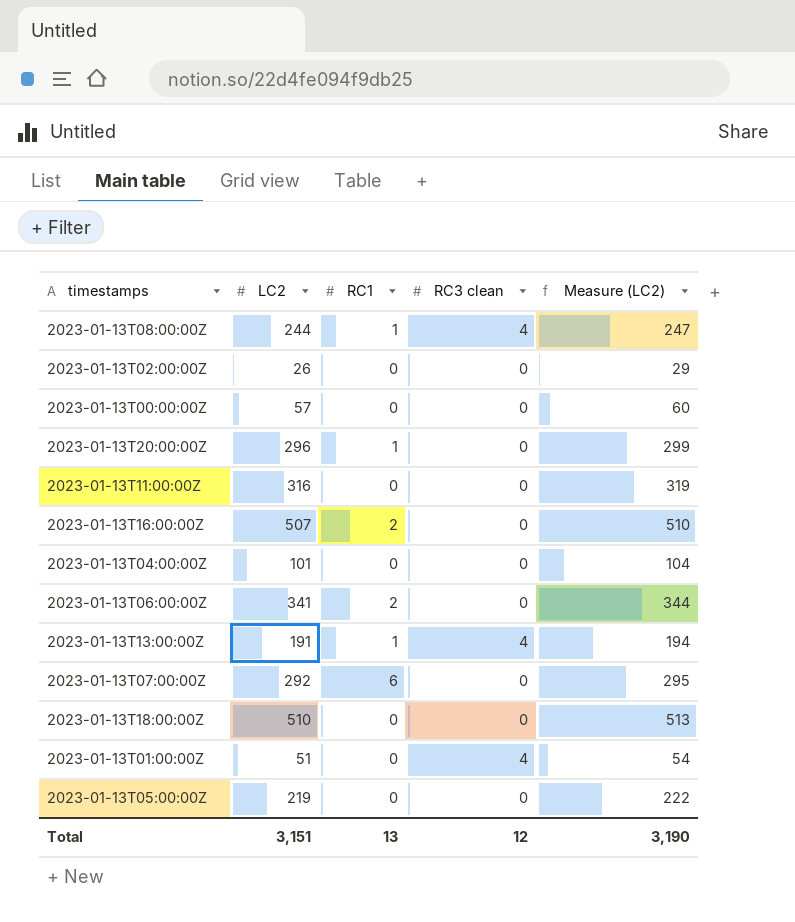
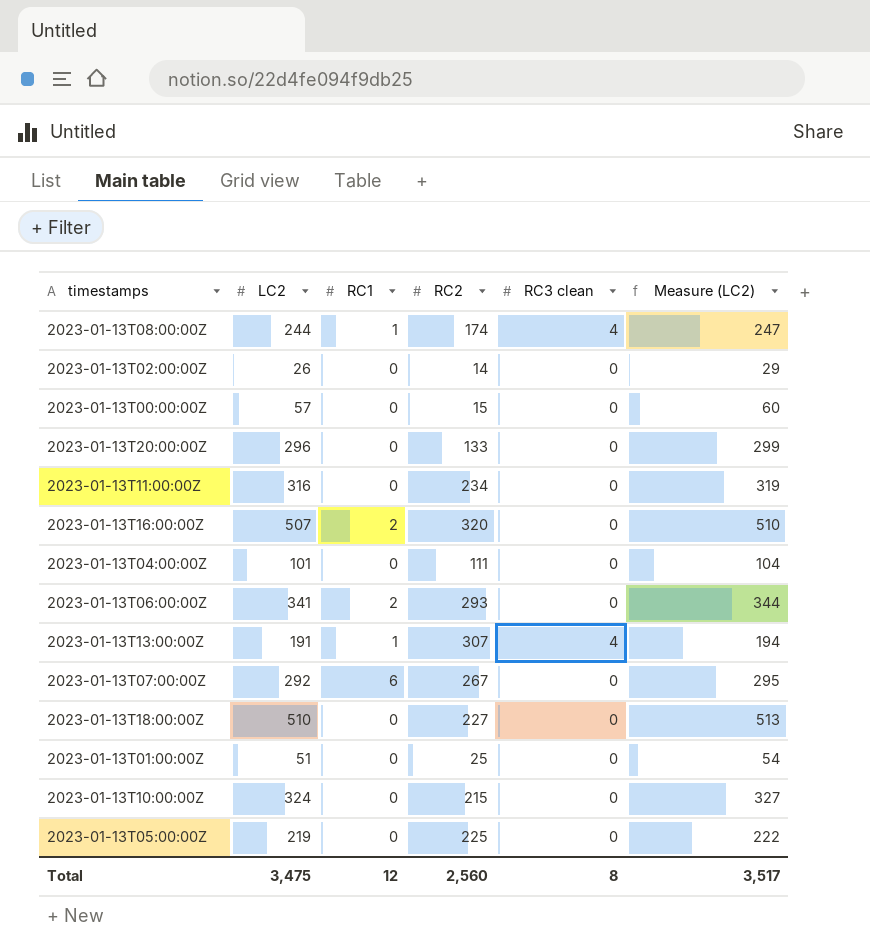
column RC2 | position: none -> 4
2023-01-13T20:00:00Z | RC1: 1 -> 0
2023-01-13T01:00:00Z | RC3 clean: 4 -> 0
row 2023-01-13T10:00:00Z: none -> 324 | 0 | 215 | 0 | 327
Total | LC2: 3,151 -> 3,475
Total | RC1: 13 -> 12
Total | RC3 clean: 12 -> 8
Total | Measure (LC2): 3,190 -> 3,517

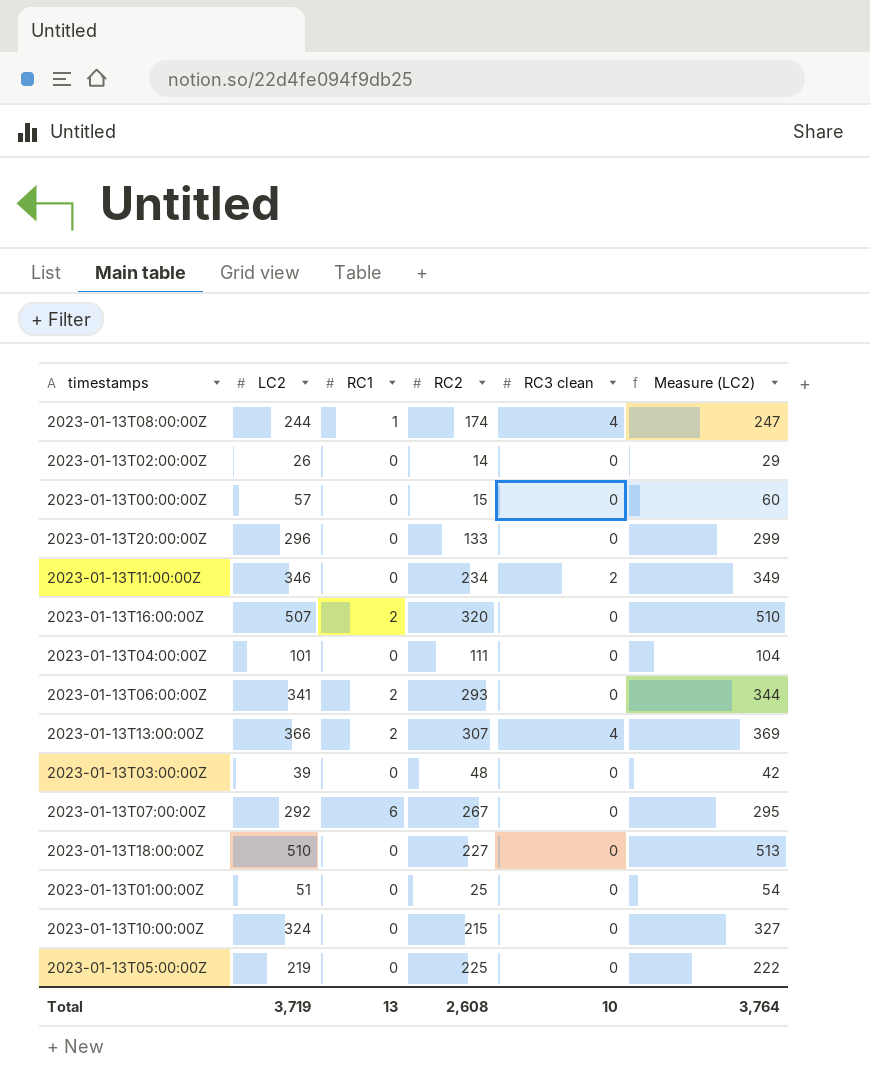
2023-01-13T11:00:00Z | LC2: 316 -> 346
2023-01-13T11:00:00Z | RC3 clean: 0 -> 2
2023-01-13T11:00:00Z | Measure (LC2): 319 -> 349
2023-01-13T13:00:00Z | LC2: 191 -> 366
2023-01-13T13:00:00Z | RC1: 1 -> 2
2023-01-13T13:00:00Z | Measure (LC2): 194 -> 369
row 2023-01-13T03:00:00Z: none -> 39 | 0 | 48 | 0 | 42
Total | LC2: 3,475 -> 3,719
Total | RC1: 12 -> 13
Total | RC2: 2,560 -> 2,608
Total | RC3 clean: 8 -> 10
Total | Measure (LC2): 3,517 -> 3,764

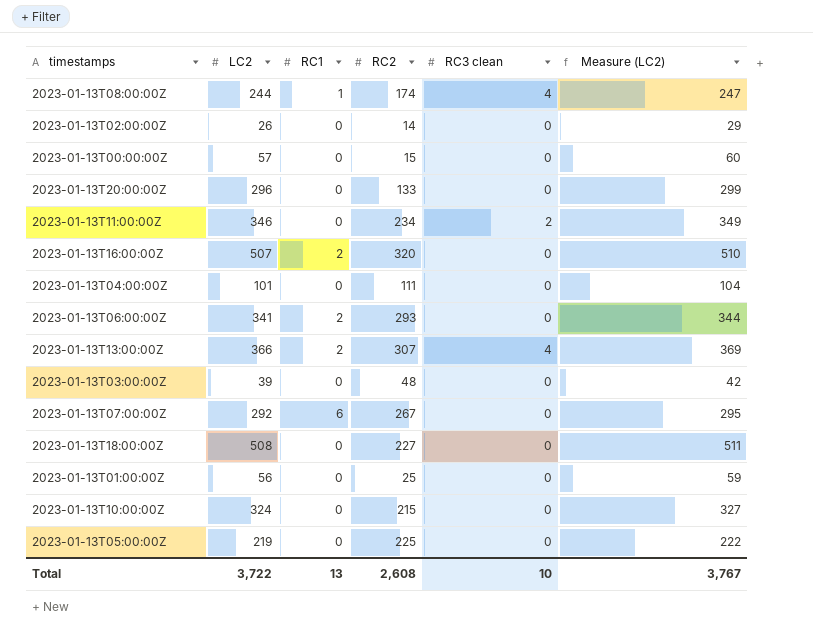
2023-01-13T18:00:00Z | LC2: 510 -> 508
2023-01-13T18:00:00Z | Measure (LC2): 513 -> 511
2023-01-13T01:00:00Z | LC2: 51 -> 56
2023-01-13T01:00:00Z | Measure (LC2): 54 -> 59
Total | LC2: 3,719 -> 3,722
Total | Measure (LC2): 3,764 -> 3,767

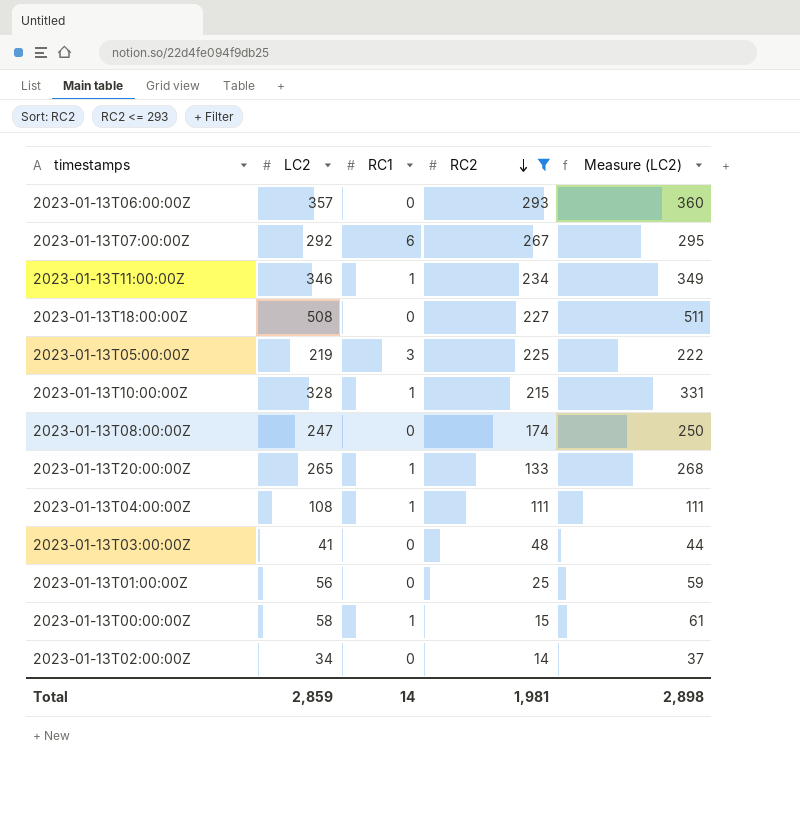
filter: none -> RC2 <= 293
row order: none -> RC2 descending
column RC3 clean | position: 5 -> none
2023-01-13T06:00:00Z | LC2: 341 -> 357
2023-01-13T06:00:00Z | RC1: 2 -> 0
2023-01-13T06:00:00Z | Measure (LC2): 344 -> 360
2023-01-13T11:00:00Z | RC1: 0 -> 1
2023-01-13T05:00:00Z | RC1: 0 -> 3
2023-01-13T10:00:00Z | LC2: 324 -> 328
2023-01-13T10:00:00Z | RC1: 0 -> 1
2023-01-13T10:00:00Z | Measure (LC2): 327 -> 331
2023-01-13T08:00:00Z | LC2: 244 -> 247
2023-01-13T08:00:00Z | RC1: 1 -> 0
2023-01-13T08:00:00Z | Measure (LC2): 247 -> 250
2023-01-13T20:00:00Z | LC2: 296 -> 265
2023-01-13T20:00:00Z | RC1: 0 -> 1
2023-01-13T20:00:00Z | Measure (LC2): 299 -> 268
2023-01-13T04:00:00Z | LC2: 101 -> 108
2023-01-13T04:00:00Z | RC1: 0 -> 1
2023-01-13T04:00:00Z | Measure (LC2): 104 -> 111
2023-01-13T03:00:00Z | LC2: 39 -> 41
2023-01-13T03:00:00Z | Measure (LC2): 42 -> 44
2023-01-13T00:00:00Z | LC2: 57 -> 58
2023-01-13T00:00:00Z | RC1: 0 -> 1
2023-01-13T00:00:00Z | Measure (LC2): 60 -> 61
2023-01-13T02:00:00Z | LC2: 26 -> 34
2023-01-13T02:00:00Z | Measure (LC2): 29 -> 37
Total | LC2: 3,722 -> 2,859
Total | RC1: 13 -> 14
Total | RC2: 2,608 -> 1,981
Total | Measure (LC2): 3,767 -> 2,898

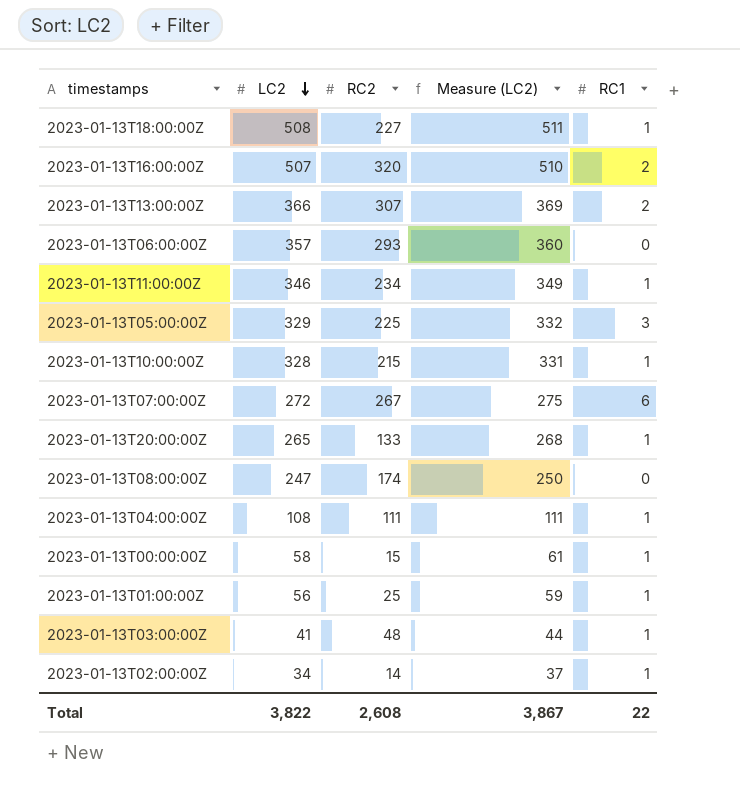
filter: RC2 <= 293 -> none
row order: RC2 descending -> LC2 descending
column RC1 | position: 3 -> 5
2023-01-13T18:00:00Z | RC1: 0 -> 1
2023-01-13T05:00:00Z | LC2: 219 -> 329
2023-01-13T05:00:00Z | Measure (LC2): 222 -> 332
2023-01-13T07:00:00Z | LC2: 292 -> 272
2023-01-13T07:00:00Z | Measure (LC2): 295 -> 275
2023-01-13T01:00:00Z | RC1: 0 -> 1
2023-01-13T03:00:00Z | RC1: 0 -> 1
2023-01-13T02:00:00Z | RC1: 0 -> 1
Total | LC2: 2,859 -> 3,822
Total | RC2: 1,981 -> 2,608
Total | Measure (LC2): 2,898 -> 3,867
Total | RC1: 14 -> 22

